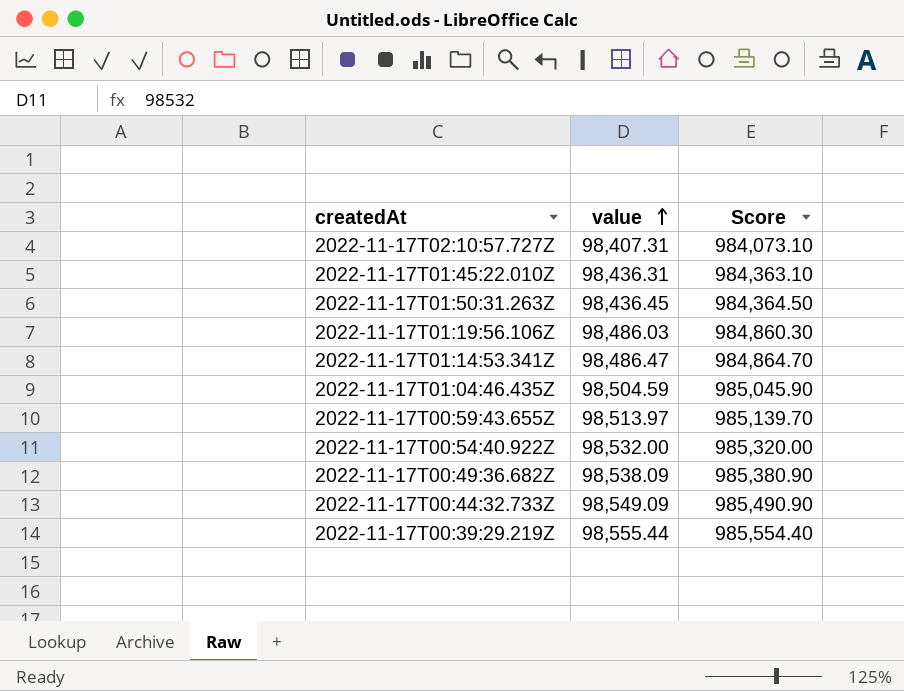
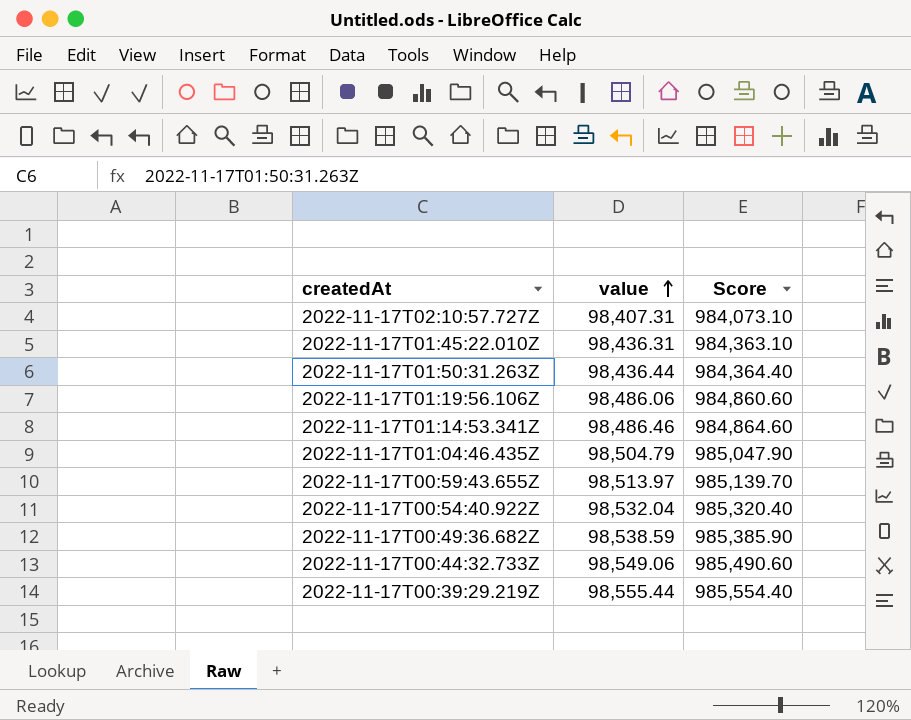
2022-11-17T01:50:31.263Z | value: 98,436.45 -> 98,436.44
2022-11-17T01:50:31.263Z | Score: 984,364.50 -> 984,364.40
2022-11-17T01:19:56.106Z | value: 98,486.03 -> 98,486.06
2022-11-17T01:19:56.106Z | Score: 984,860.30 -> 984,860.60
2022-11-17T01:14:53.341Z | value: 98,486.47 -> 98,486.46
2022-11-17T01:14:53.341Z | Score: 984,864.70 -> 984,864.60
2022-11-17T01:04:46.435Z | value: 98,504.59 -> 98,504.79
2022-11-17T01:04:46.435Z | Score: 985,045.90 -> 985,047.90
2022-11-17T00:54:40.922Z | value: 98,532.00 -> 98,532.04
2022-11-17T00:54:40.922Z | Score: 985,320.00 -> 985,320.40
2022-11-17T00:49:36.682Z | value: 98,538.09 -> 98,538.59
2022-11-17T00:49:36.682Z | Score: 985,380.90 -> 985,385.90
2022-11-17T00:44:32.733Z | value: 98,549.09 -> 98,549.06
2022-11-17T00:44:32.733Z | Score: 985,490.90 -> 985,490.60

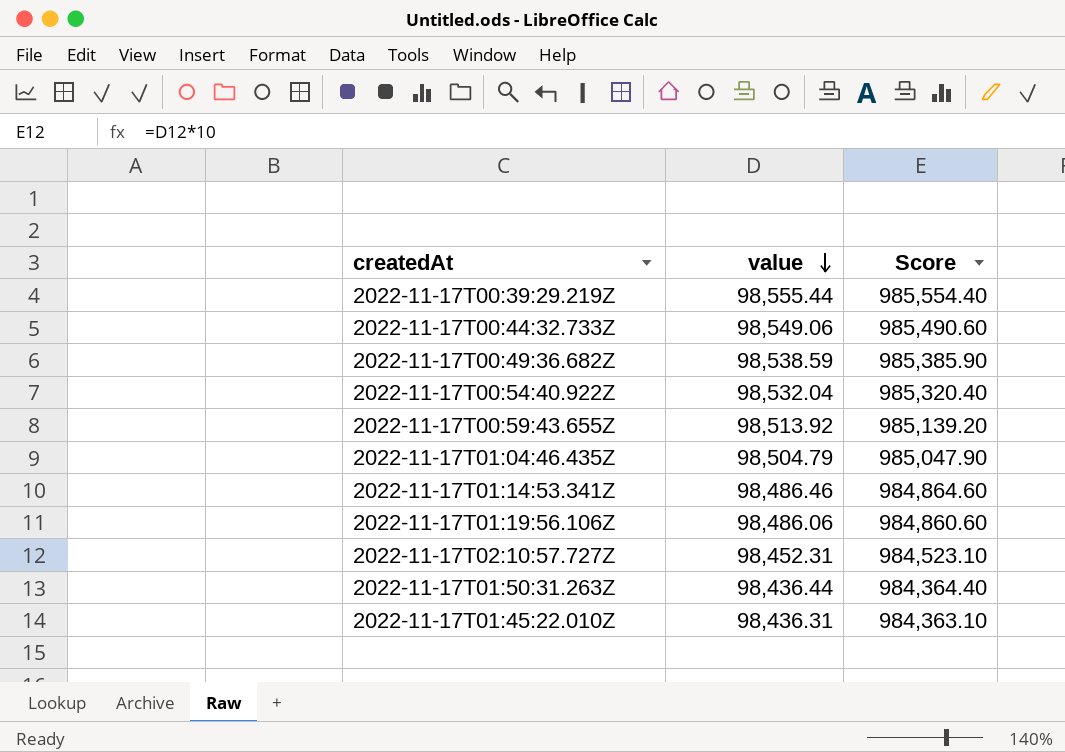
row order: value ascending -> value descending
2022-11-17T00:59:43.655Z | value: 98,513.97 -> 98,513.92
2022-11-17T00:59:43.655Z | Score: 985,139.70 -> 985,139.20
2022-11-17T02:10:57.727Z | value: 98,407.31 -> 98,452.31
2022-11-17T02:10:57.727Z | Score: 984,073.10 -> 984,523.10

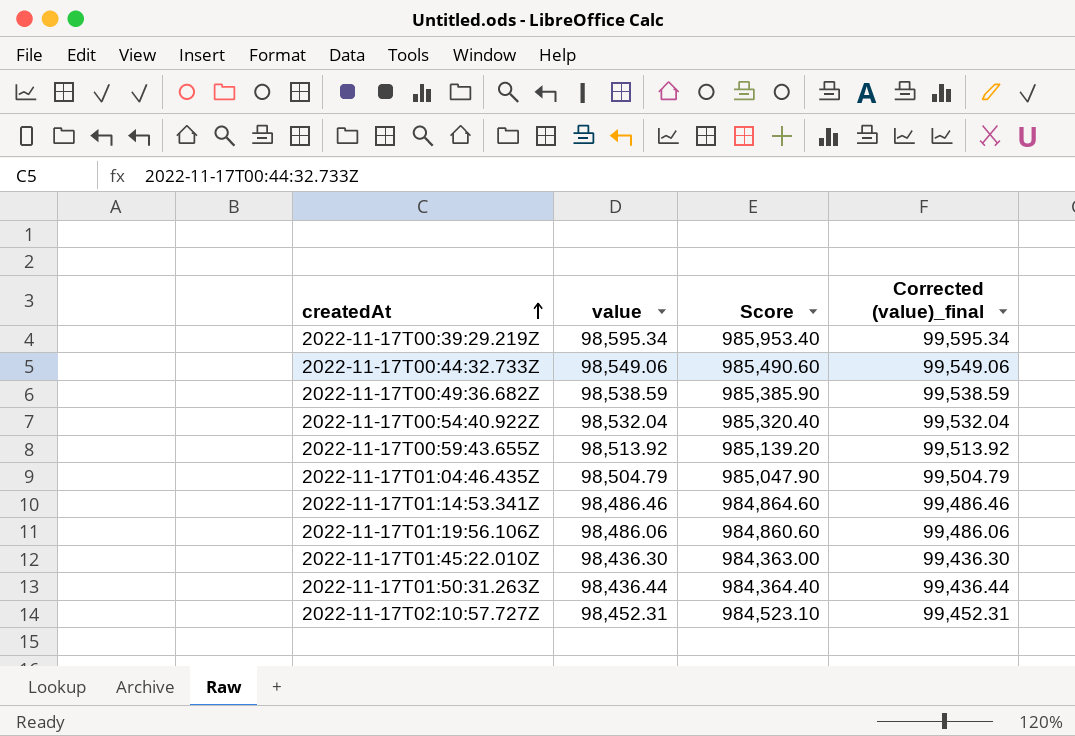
row order: value descending -> createdAt ascending
column Corrected (value)_final | formula: none -> [value] + 1000
2022-11-17T00:39:29.219Z | value: 98,555.44 -> 98,595.34
2022-11-17T00:39:29.219Z | Score: 985,554.40 -> 985,953.40
2022-11-17T01:45:22.010Z | value: 98,436.31 -> 98,436.30
2022-11-17T01:45:22.010Z | Score: 984,363.10 -> 984,363.00

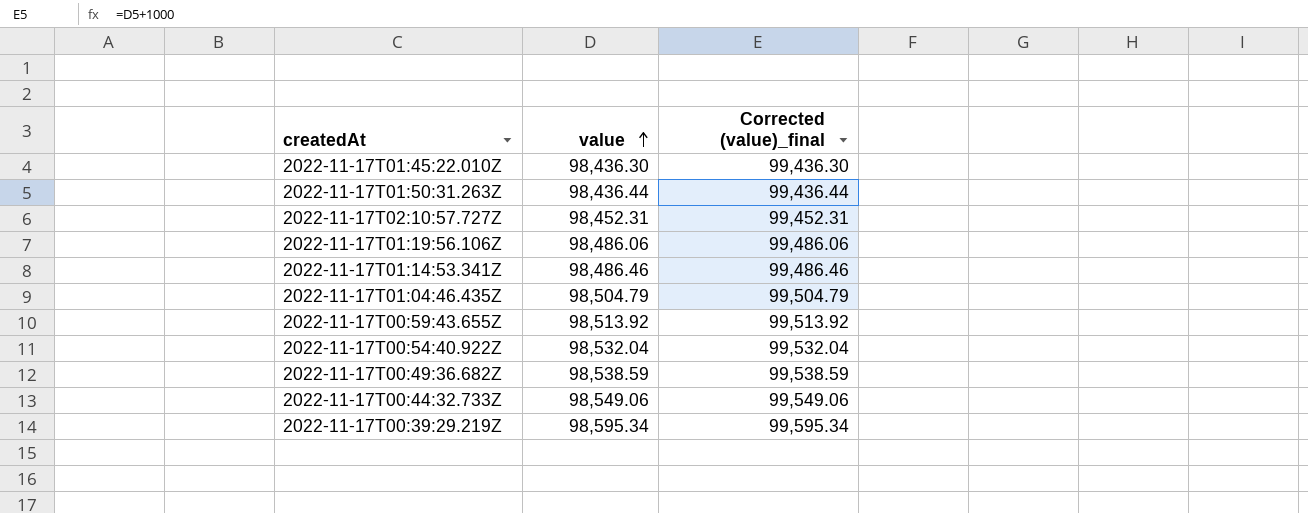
row order: createdAt ascending -> value ascending
column Score | formula: [value] * 10 -> none

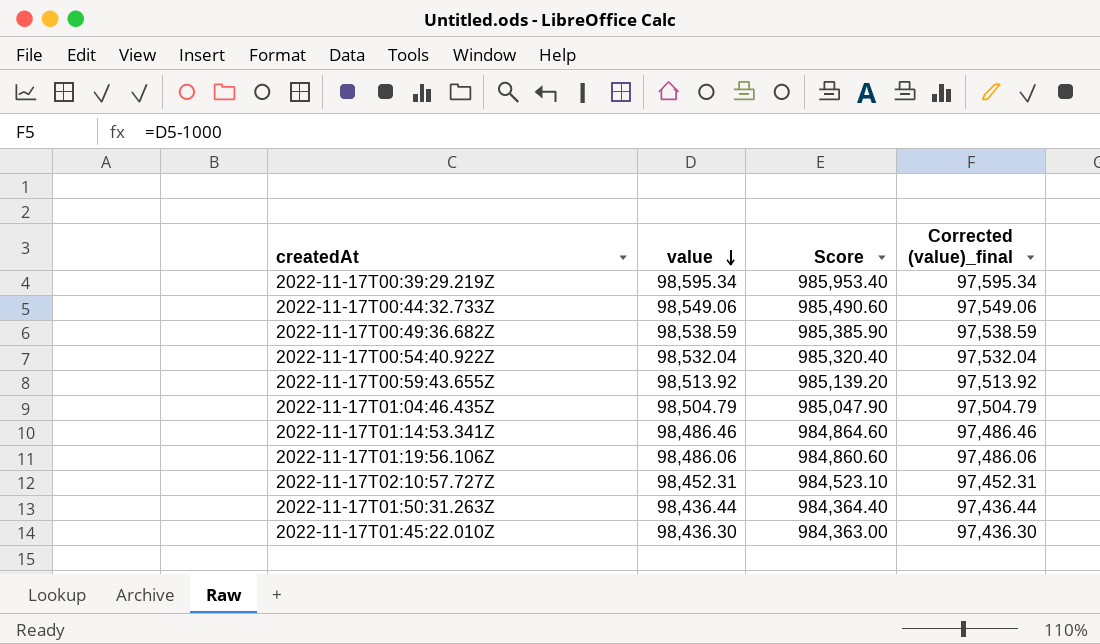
row order: value ascending -> value descending
column Score | formula: none -> [value] * 10
column Corrected (value)_final | formula: [value] + 1000 -> [value] - 1000

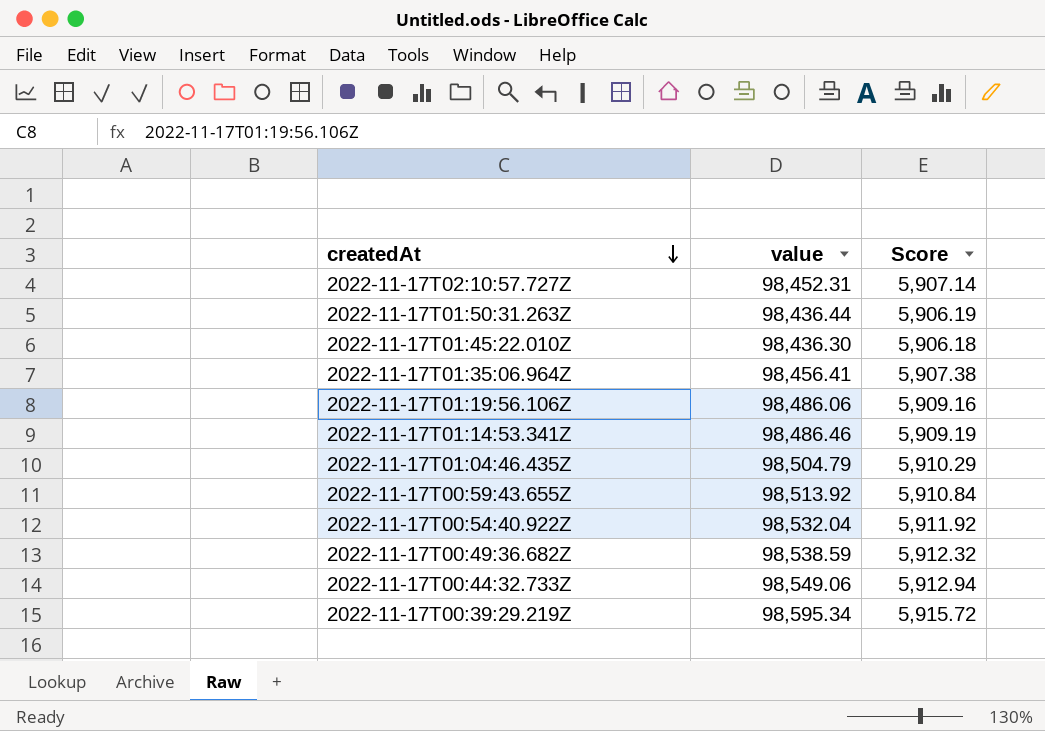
row order: value descending -> createdAt descending
column Corrected (value)_final | formula: [value] - 1000 -> none
column Score | formula: [value] * 10 -> [value] * 0.06
row 2022-11-17T01:35:06.964Z: none -> 98,456.41 | 5,907.38

